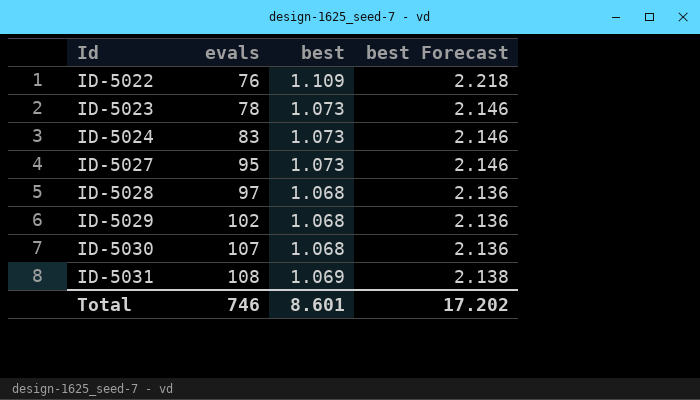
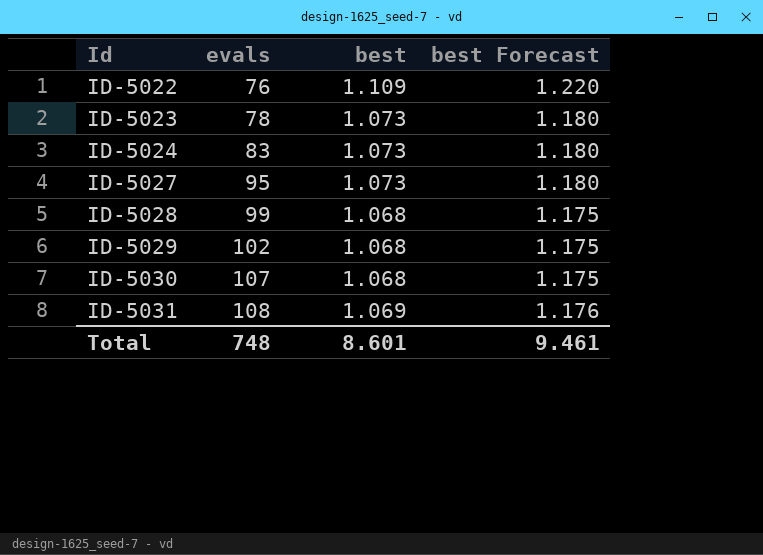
column best Forecast | formula: [best] * 2 -> [best] * 1.1
ID-5028 | evals: 97 -> 99
Total | evals: 746 -> 748
Total | best Forecast: 17.202 -> 9.461

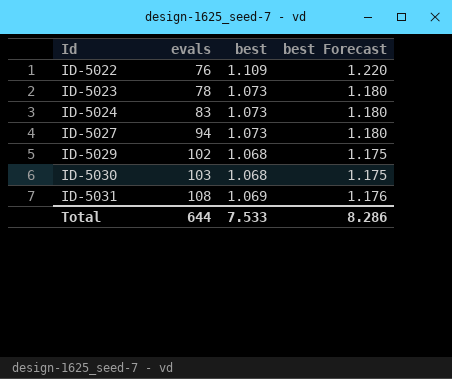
row ID-5028: 99 | 1.068 | 1.175 -> none
ID-5027 | evals: 95 -> 94
ID-5030 | evals: 107 -> 103
Total | evals: 748 -> 644
Total | best: 8.601 -> 7.533
Total | best Forecast: 9.461 -> 8.286

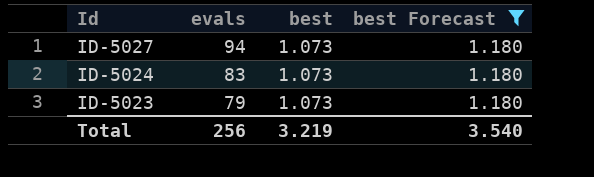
filter: none -> best Forecast = 1.180
row order: Id ascending -> Id descending
ID-5023 | evals: 78 -> 79
Total | evals: 644 -> 256
Total | best: 7.533 -> 3.219
Total | best Forecast: 8.286 -> 3.540

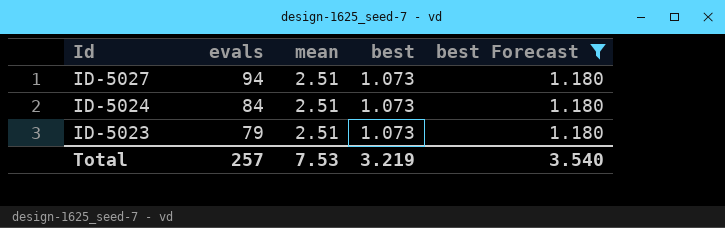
column mean | position: none -> 3
ID-5024 | evals: 83 -> 84
Total | evals: 256 -> 257

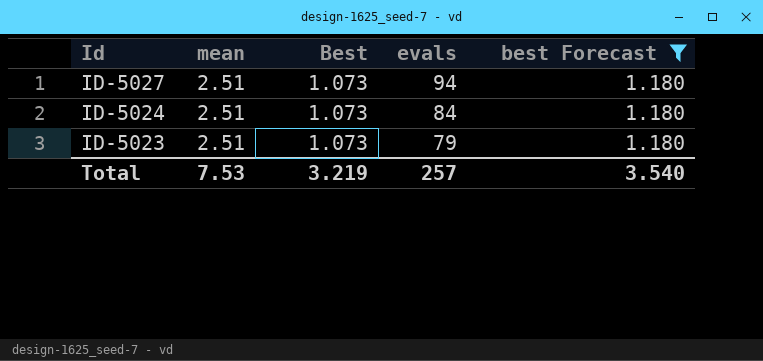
column name: best -> Best
column evals | position: 2 -> 4

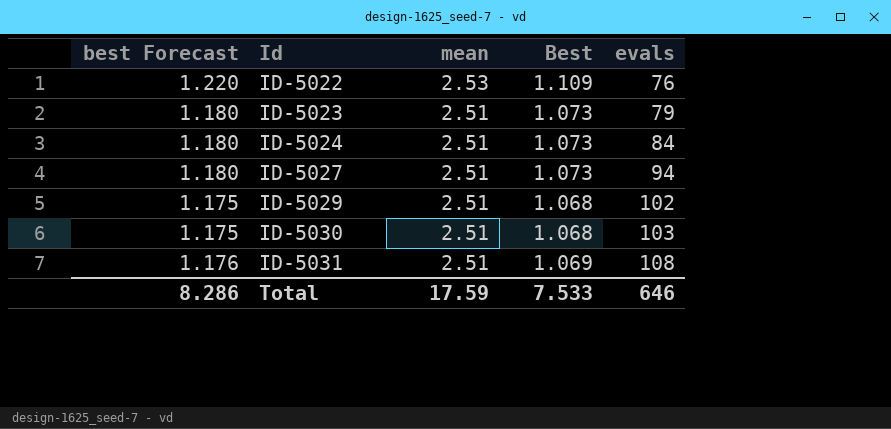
filter: best Forecast = 1.180 -> none
row order: Id descending -> Id ascending
column best Forecast | position: 5 -> 1
Total | best Forecast: 3.540 -> 8.286
Total | mean: 7.53 -> 17.59
Total | Best: 3.219 -> 7.533
Total | evals: 257 -> 646

